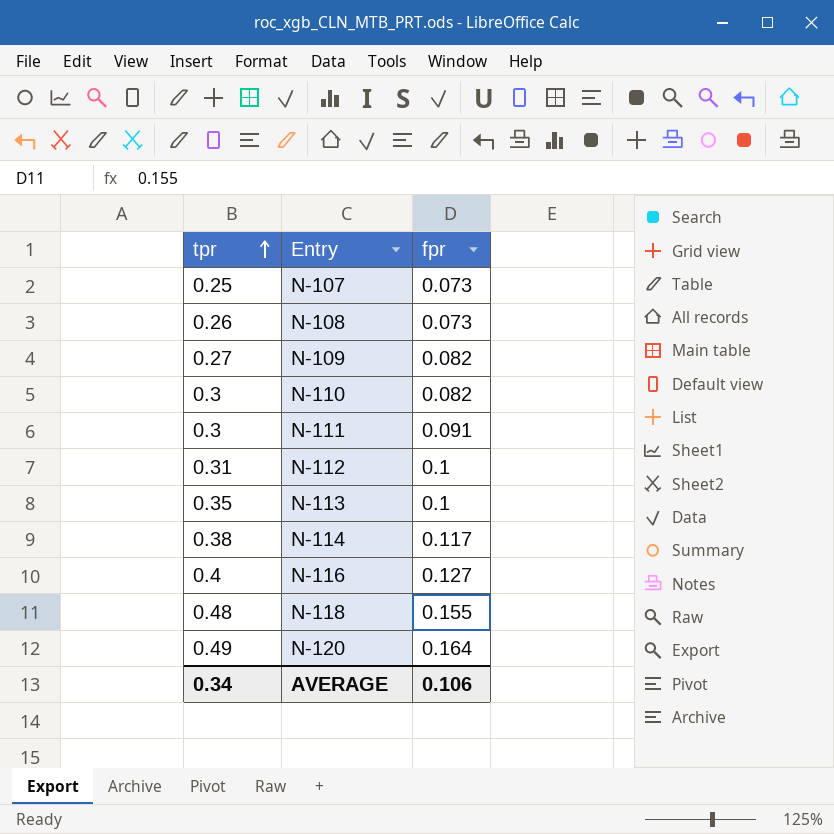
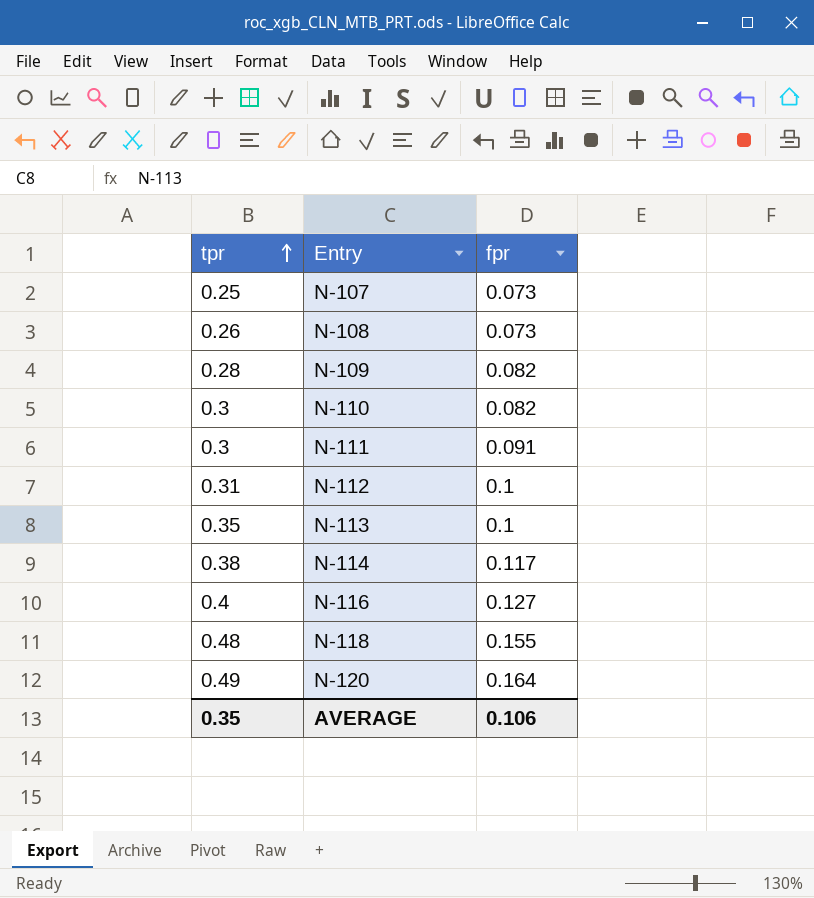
N-109 | tpr: 0.27 -> 0.28
AVERAGE | tpr: 0.34 -> 0.35

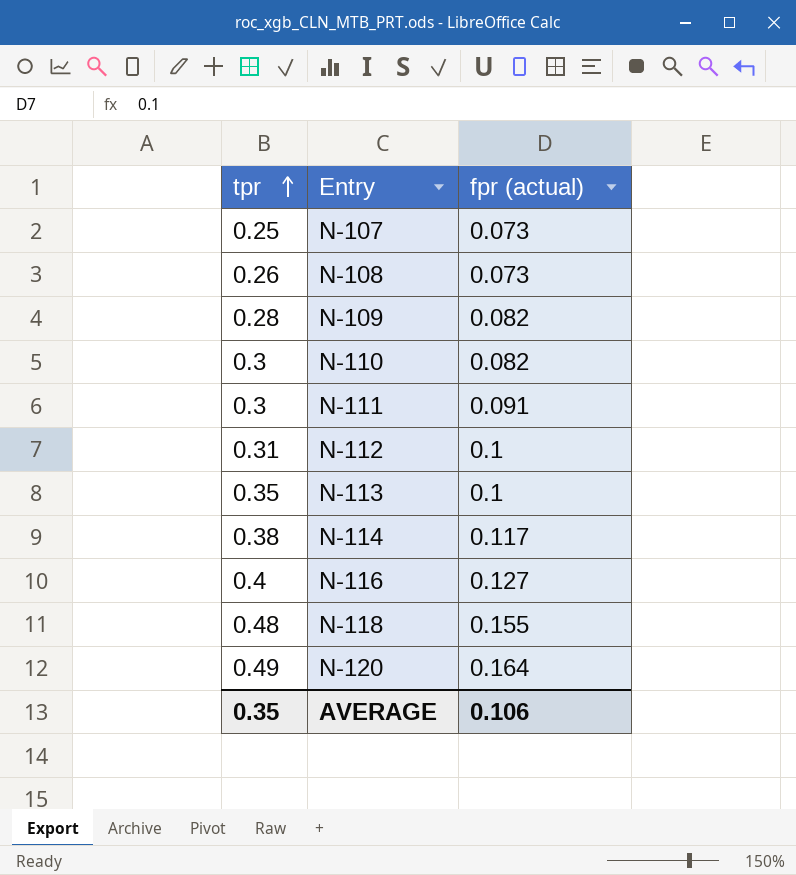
column name: fpr -> fpr (actual)

